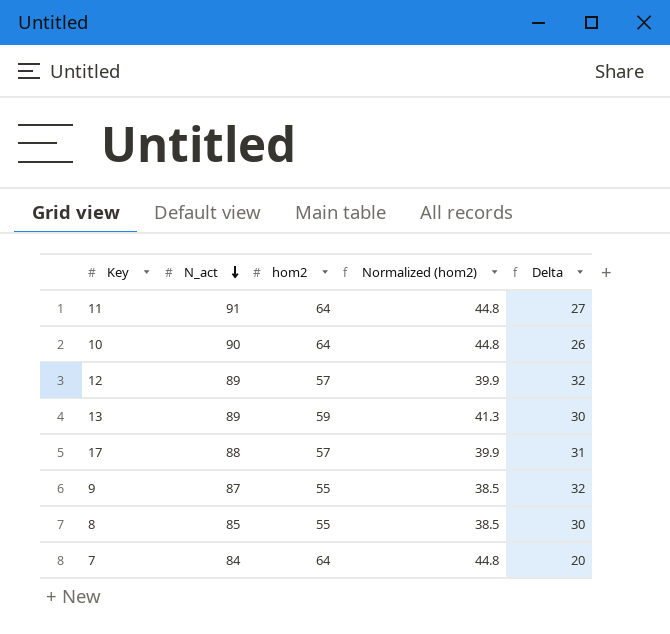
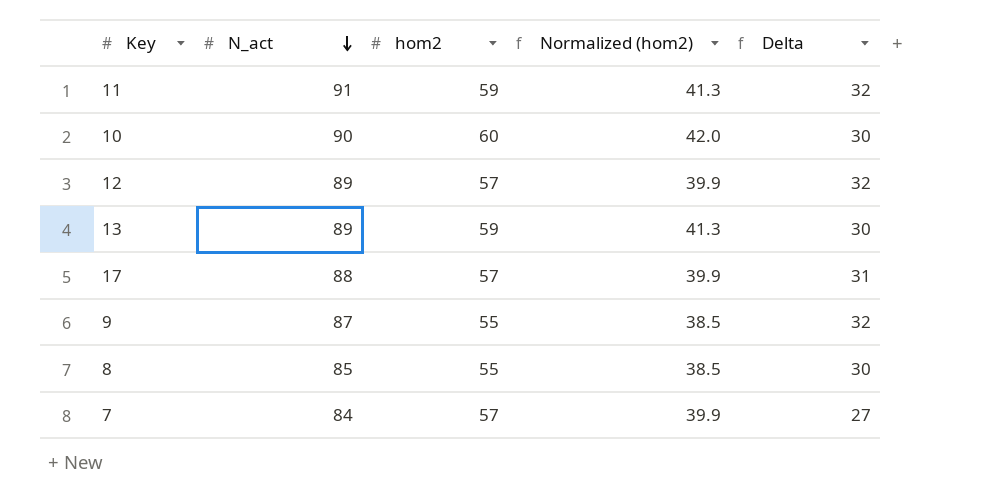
11 | hom2: 64 -> 59
11 | Normalized (hom2): 44.8 -> 41.3
11 | Delta: 27 -> 32
10 | hom2: 64 -> 60
10 | Normalized (hom2): 44.8 -> 42.0
10 | Delta: 26 -> 30
7 | hom2: 64 -> 57
7 | Normalized (hom2): 44.8 -> 39.9
7 | Delta: 20 -> 27

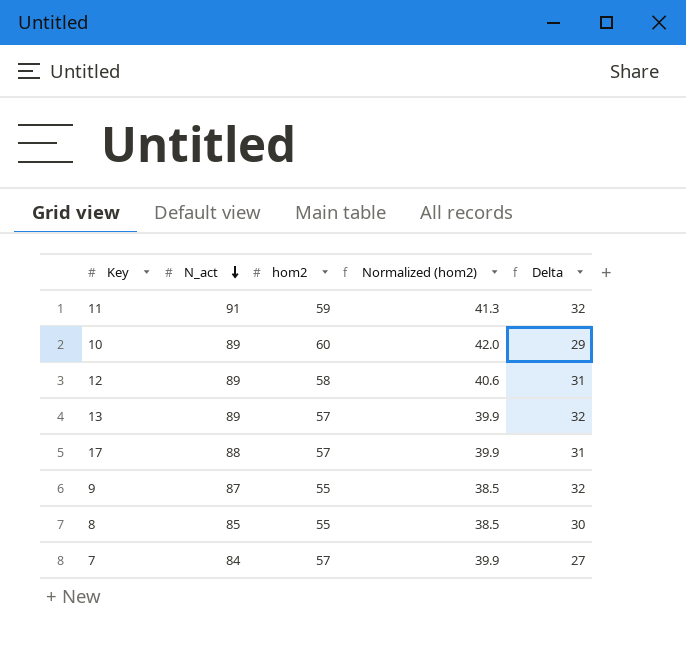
10 | N_act: 90 -> 89
10 | Delta: 30 -> 29
12 | hom2: 57 -> 58
12 | Normalized (hom2): 39.9 -> 40.6
12 | Delta: 32 -> 31
13 | hom2: 59 -> 57
13 | Normalized (hom2): 41.3 -> 39.9
13 | Delta: 30 -> 32

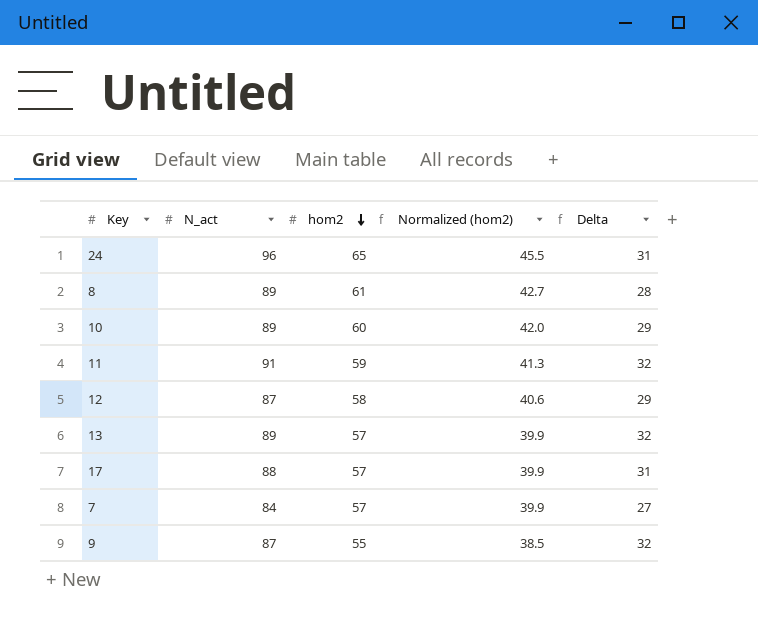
row order: N_act descending -> hom2 descending
row 24: none -> 96 | 65 | 45.5 | 31
8 | N_act: 85 -> 89
8 | hom2: 55 -> 61
8 | Normalized (hom2): 38.5 -> 42.7
8 | Delta: 30 -> 28
12 | N_act: 89 -> 87
12 | Delta: 31 -> 29

